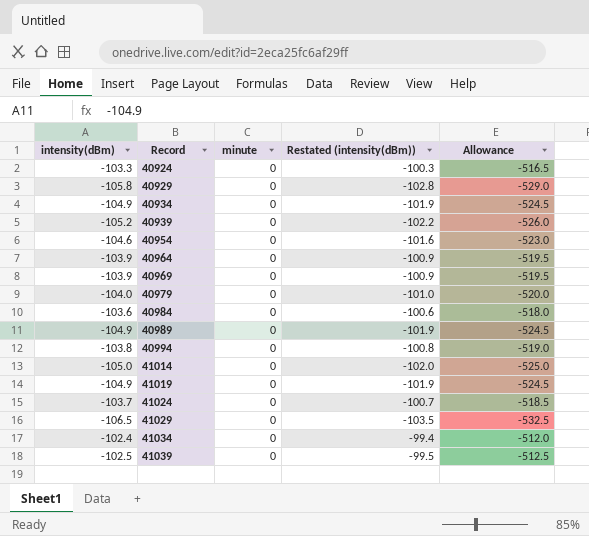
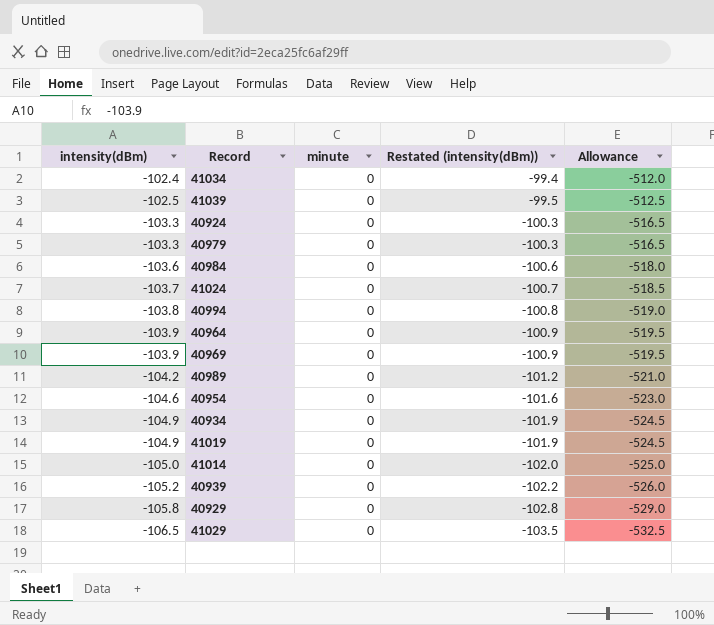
row order: Record ascending -> intensity(dBm) descending
40979 | intensity(dBm): -104.0 -> -103.3
40979 | Restated (intensity(dBm)): -101.0 -> -100.3
40979 | Allowance: -520.0 -> -516.5
40989 | intensity(dBm): -104.9 -> -104.2
40989 | Restated (intensity(dBm)): -101.9 -> -101.2
40989 | Allowance: -524.5 -> -521.0

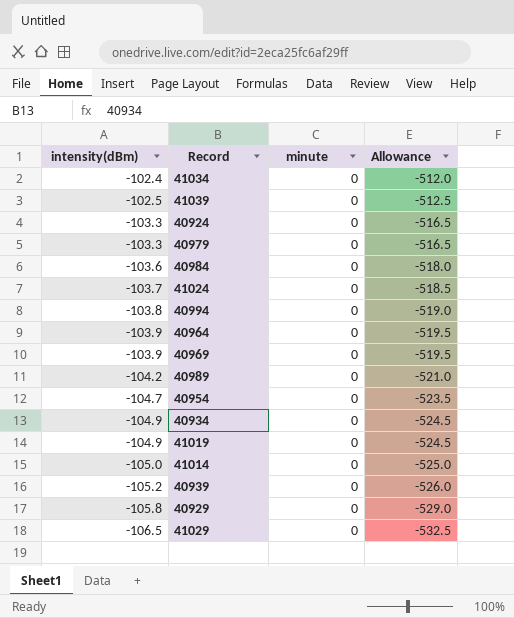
column Restated (intensity(dBm)) | formula: [intensity(dBm)] + 3 -> none
40954 | intensity(dBm): -104.6 -> -104.7
40954 | Allowance: -523.0 -> -523.5

